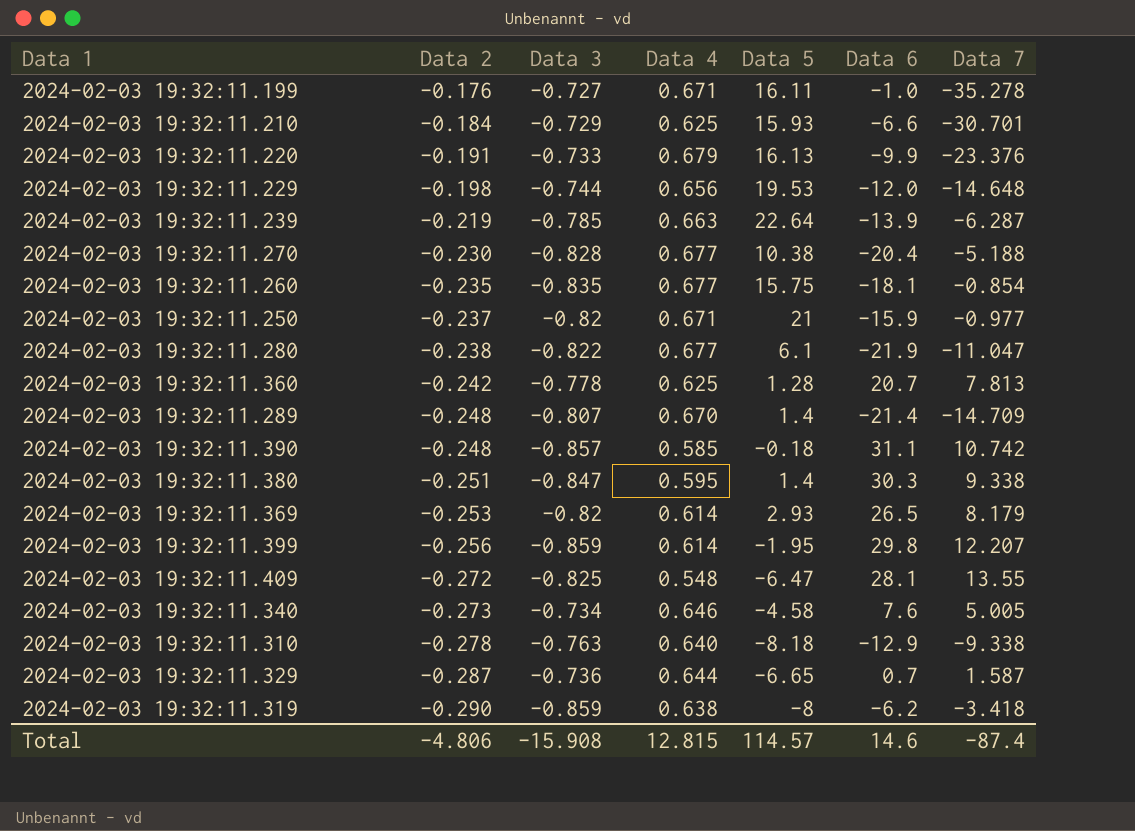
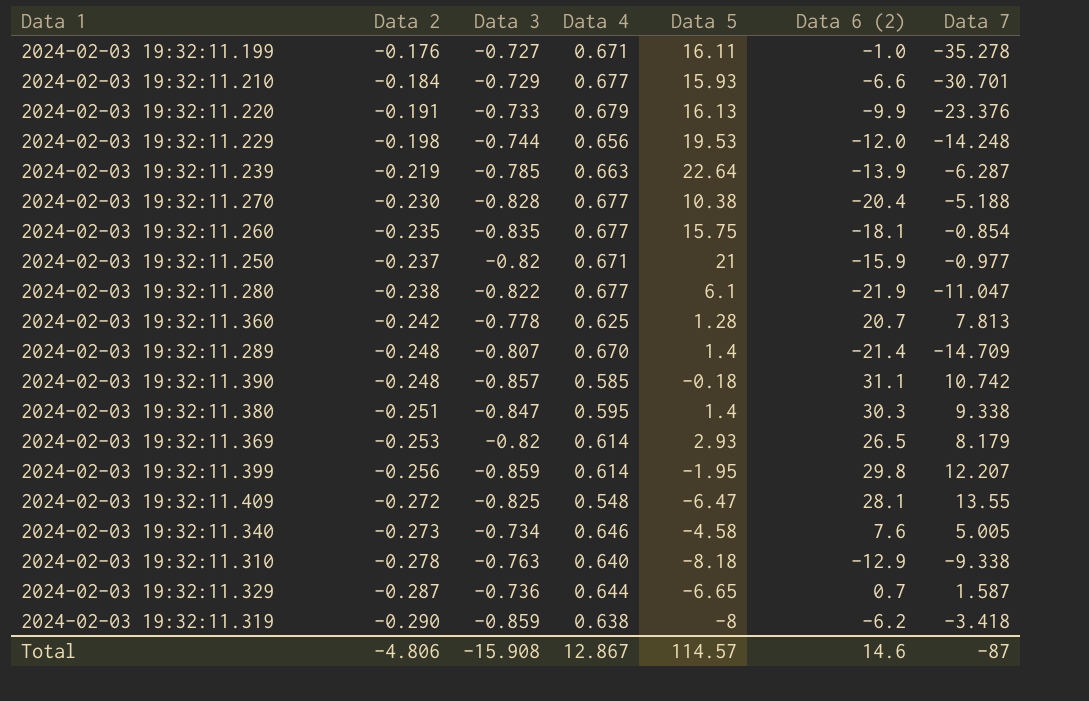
column name: Data 6 -> Data 6 (2)
2024-02-03 19:32:11.210 | Data 4: 0.625 -> 0.677
2024-02-03 19:32:11.229 | Data 7: -14.648 -> -14.248
Total | Data 4: 12.815 -> 12.867
Total | Data 7: -87.4 -> -87

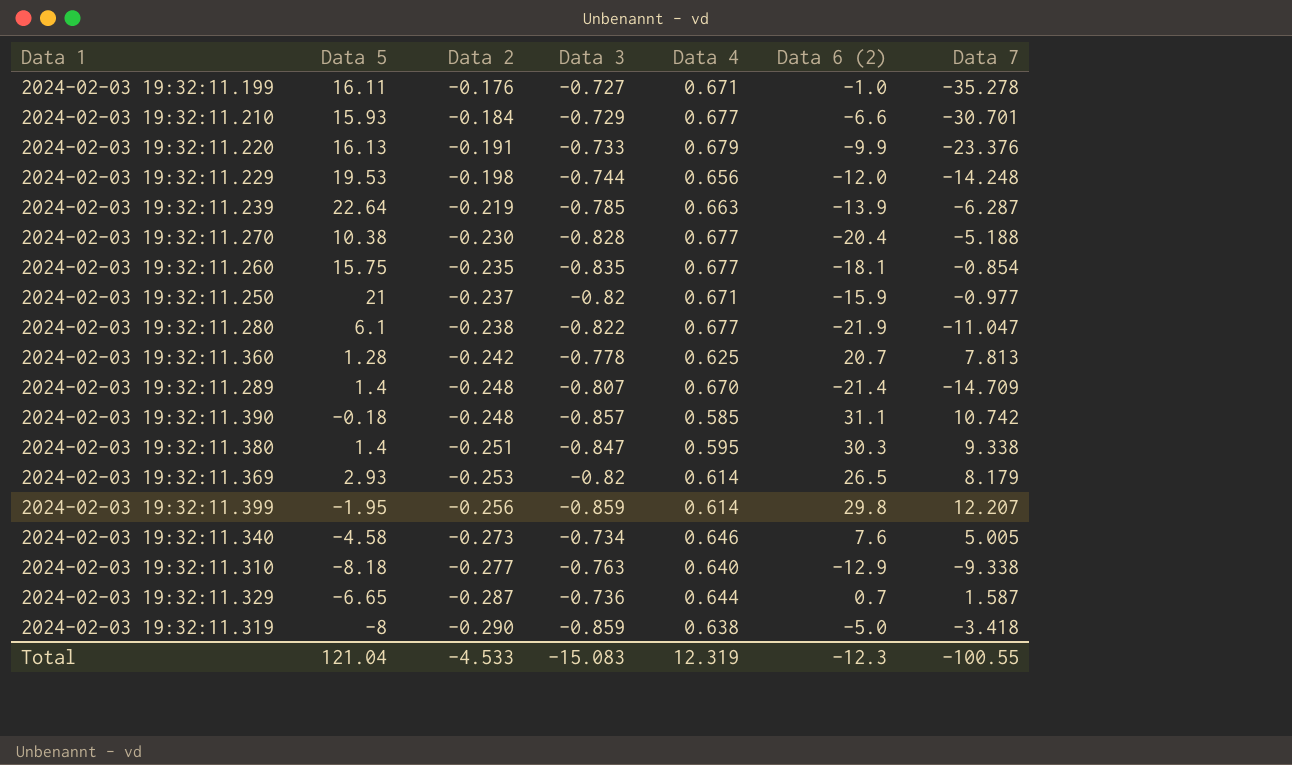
column Data 5 | position: 5 -> 2
row 2024-02-03 19:32:11.409: -0.272 | -0.825 | 0.548 | -6.47 | 28.1 | 13.55 -> none
2024-02-03 19:32:11.310 | Data 2: -0.278 -> -0.277
2024-02-03 19:32:11.319 | Data 6 (2): -6.2 -> -5.0
Total | Data 5: 114.57 -> 121.04
Total | Data 2: -4.806 -> -4.533
Total | Data 3: -15.908 -> -15.083
Total | Data 4: 12.867 -> 12.319
Total | Data 6 (2): 14.6 -> -12.3
Total | Data 7: -87 -> -100.55

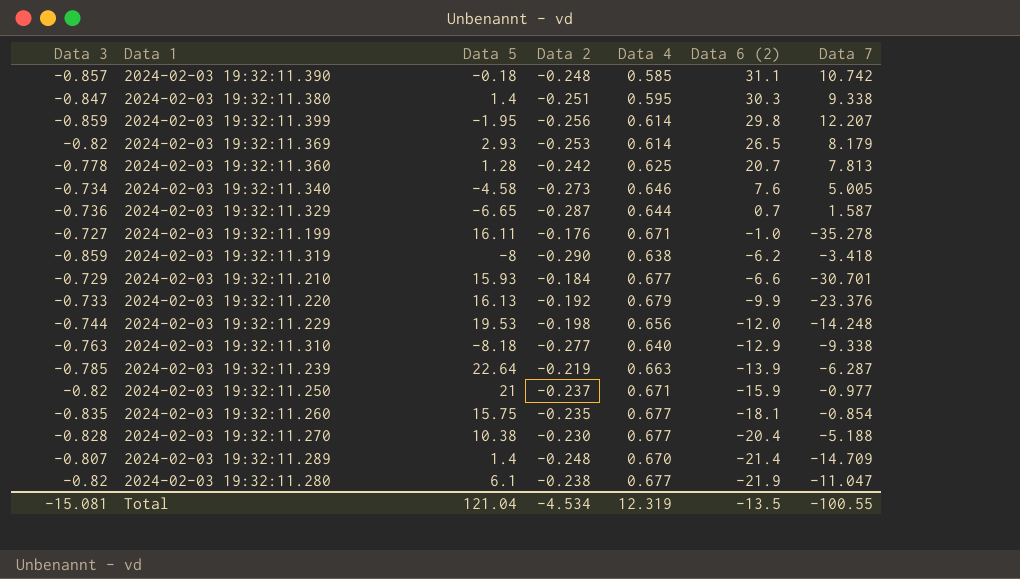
row order: Data 2 descending -> Data 6 (2) descending
column Data 3 | position: 4 -> 1
2024-02-03 19:32:11.319 | Data 6 (2): -5.0 -> -6.2
2024-02-03 19:32:11.220 | Data 2: -0.191 -> -0.192
2024-02-03 19:32:11.280 | Data 3: -0.822 -> -0.82
Total | Data 3: -15.083 -> -15.081
Total | Data 2: -4.533 -> -4.534
Total | Data 6 (2): -12.3 -> -13.5

